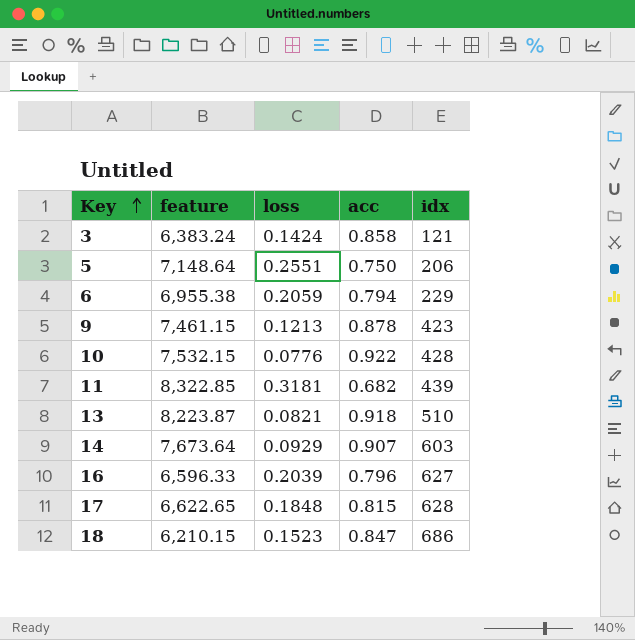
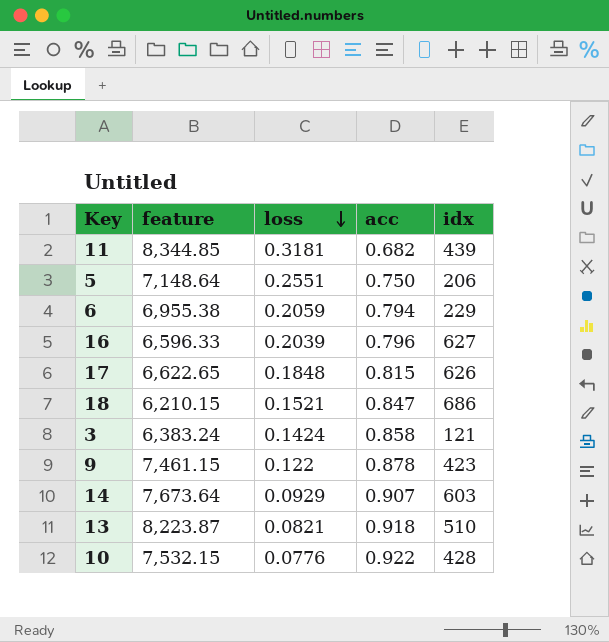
row order: Key ascending -> loss descending
11 | feature: 8,322.85 -> 8,344.85
17 | idx: 628 -> 626
18 | loss: 0.1523 -> 0.1521
9 | loss: 0.1213 -> 0.122

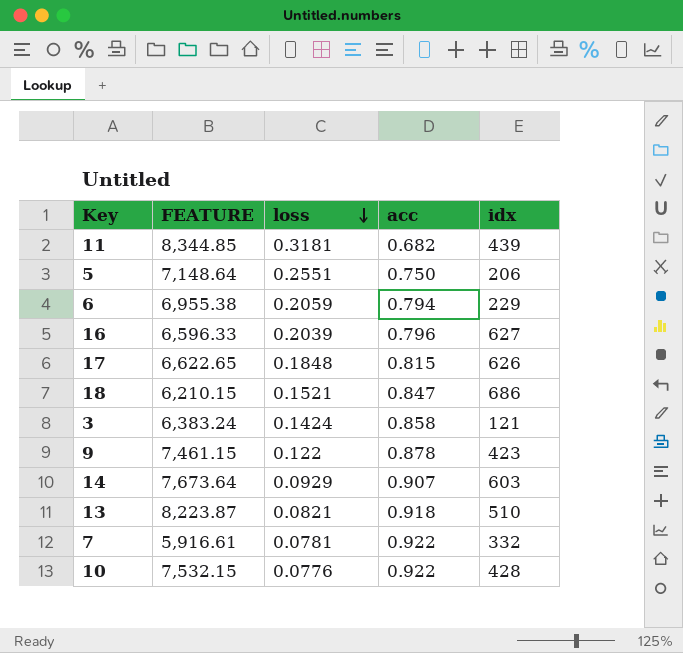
column name: feature -> FEATURE
row 7: none -> 5,916.61 | 0.0781 | 0.922 | 332

